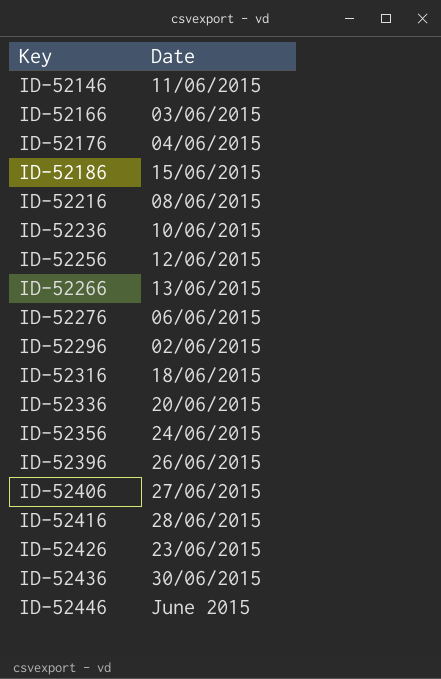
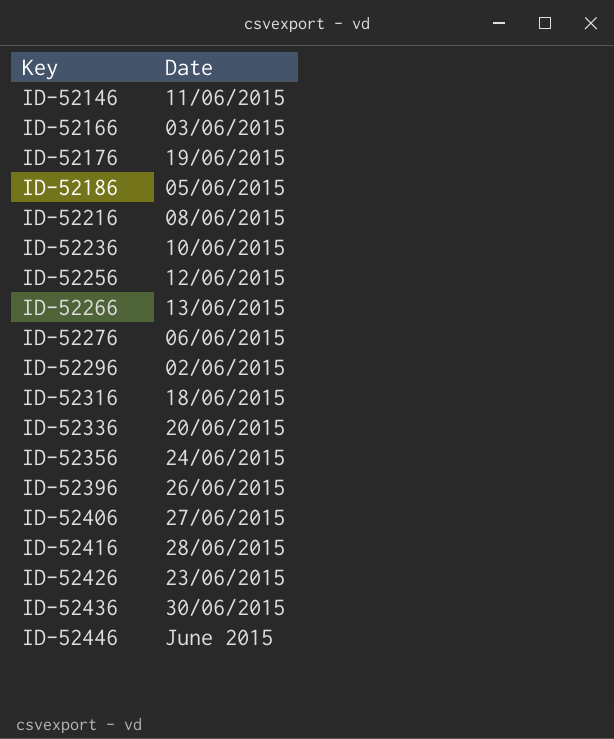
ID-52176 | Date: 04/06/2015 -> 19/06/2015
ID-52186 | Date: 15/06/2015 -> 05/06/2015

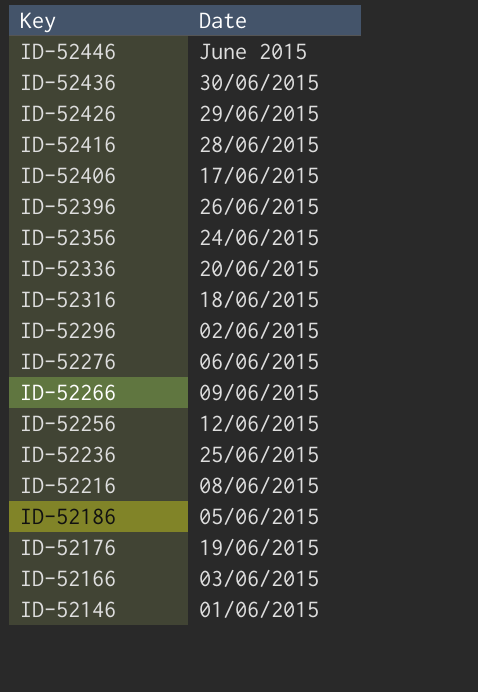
row order: Key ascending -> Key descending
ID-52426 | Date: 23/06/2015 -> 29/06/2015
ID-52406 | Date: 27/06/2015 -> 17/06/2015
ID-52266 | Date: 13/06/2015 -> 09/06/2015
ID-52236 | Date: 10/06/2015 -> 25/06/2015
ID-52146 | Date: 11/06/2015 -> 01/06/2015

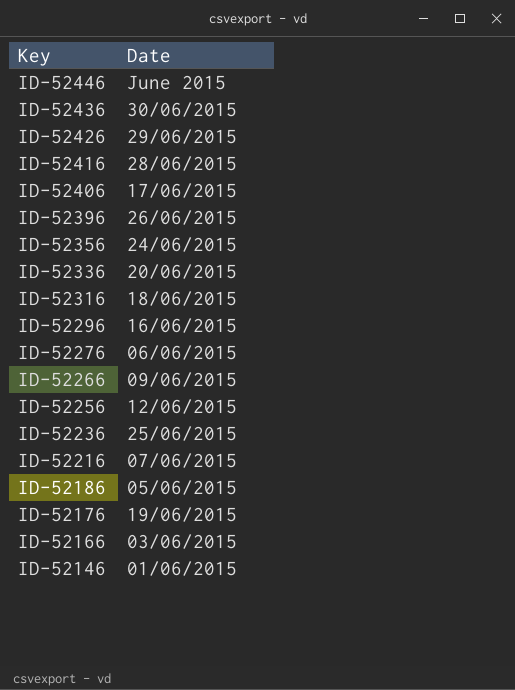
ID-52296 | Date: 02/06/2015 -> 16/06/2015
ID-52216 | Date: 08/06/2015 -> 07/06/2015

